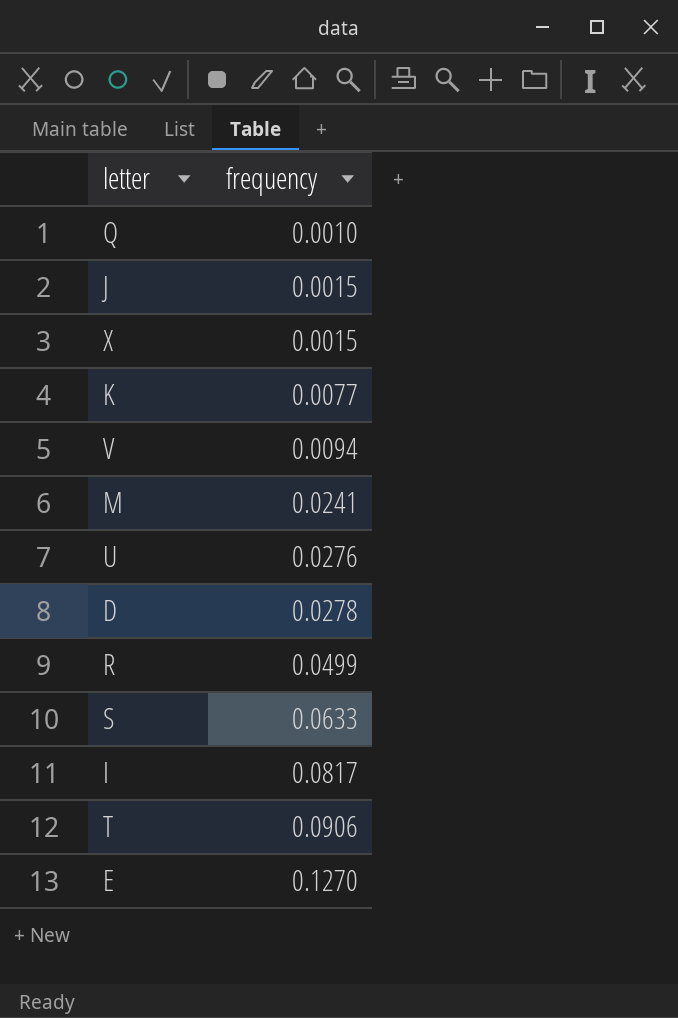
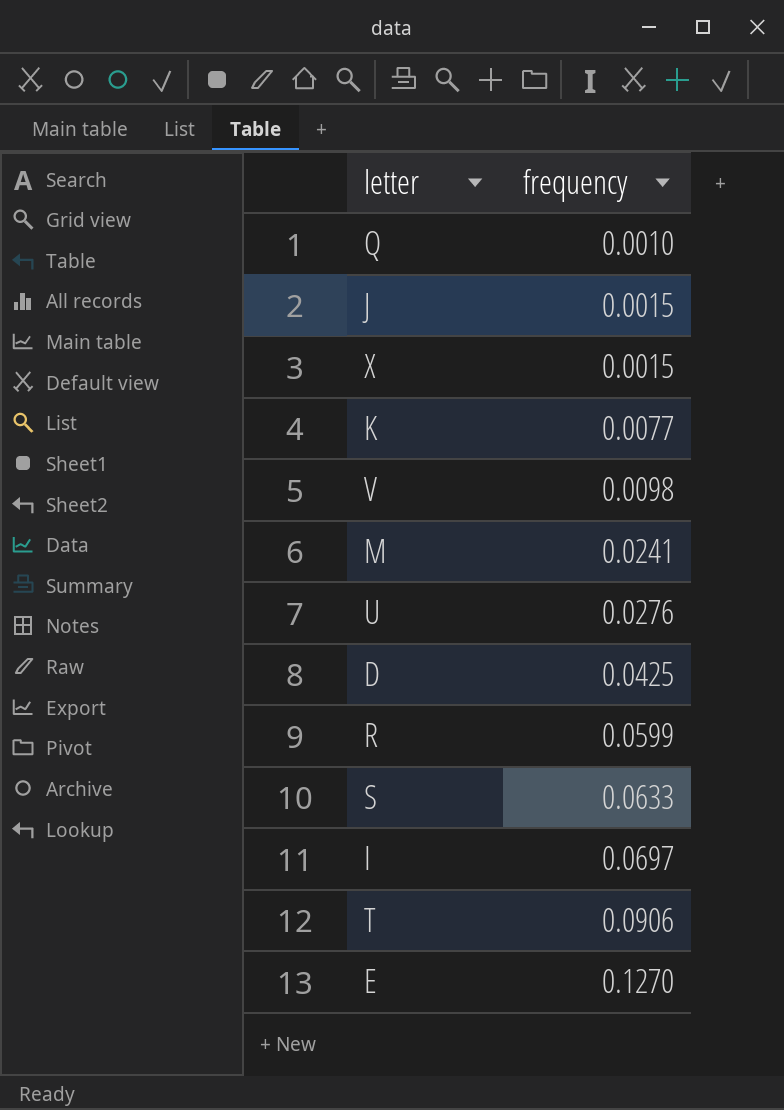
V | frequency: 0.0094 -> 0.0098
D | frequency: 0.0278 -> 0.0425
R | frequency: 0.0499 -> 0.0599
I | frequency: 0.0817 -> 0.0697

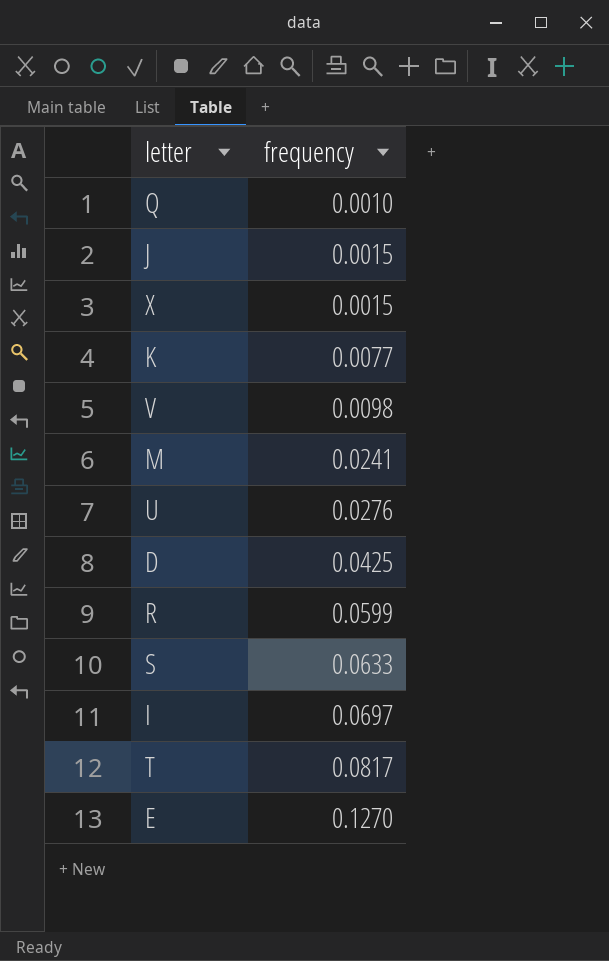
T | frequency: 0.0906 -> 0.0817

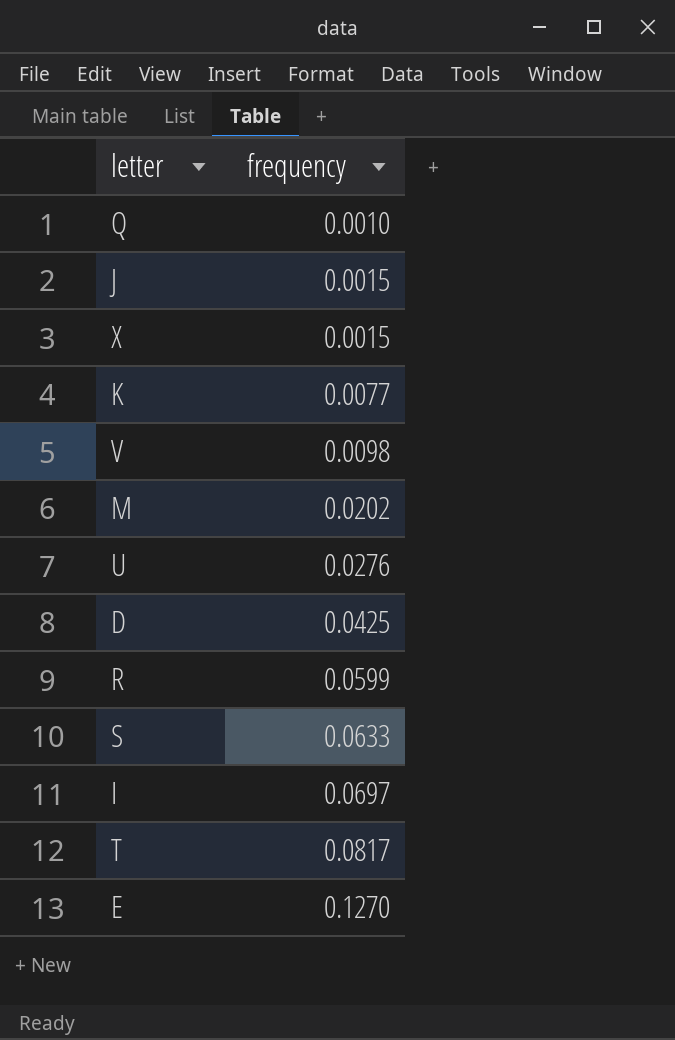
M | frequency: 0.0241 -> 0.0202

